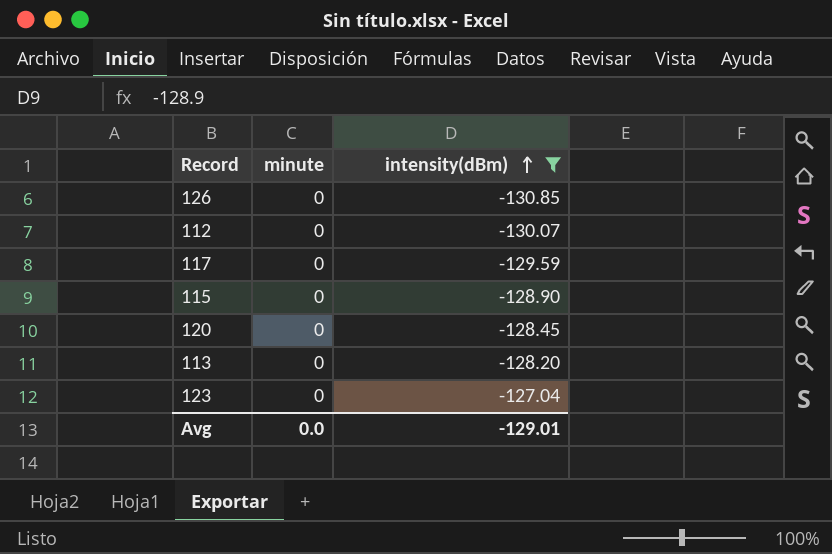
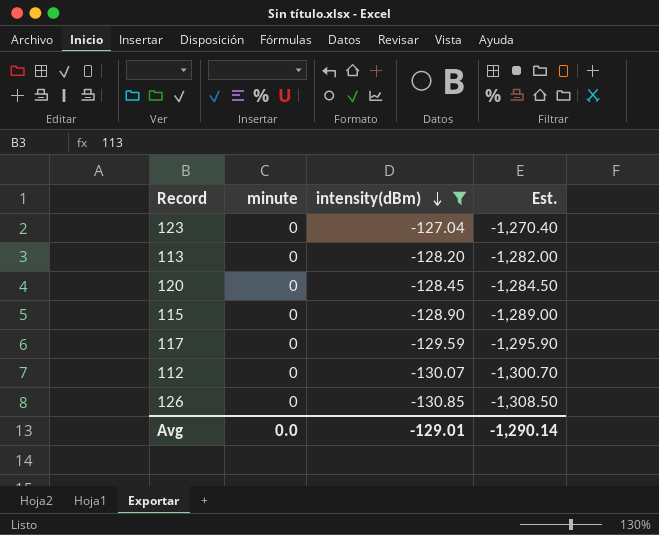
row order: intensity(dBm) ascending -> intensity(dBm) descending
column Est. | formula: none -> [intensity(dBm)] * 10

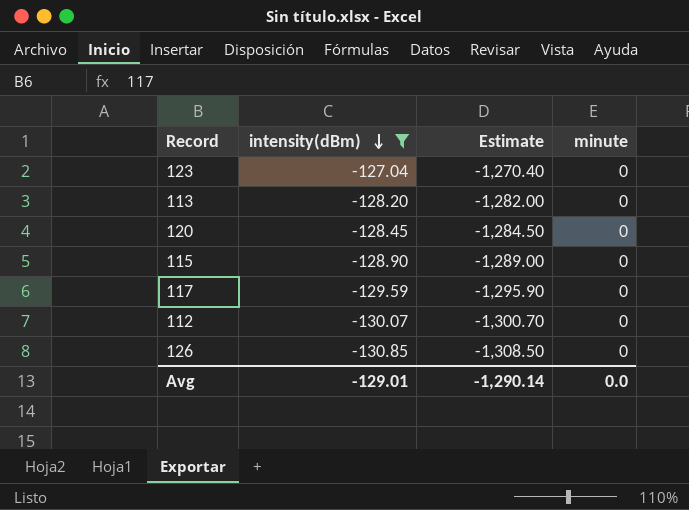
column name: Est. -> Estimate
column minute | position: 2 -> 4

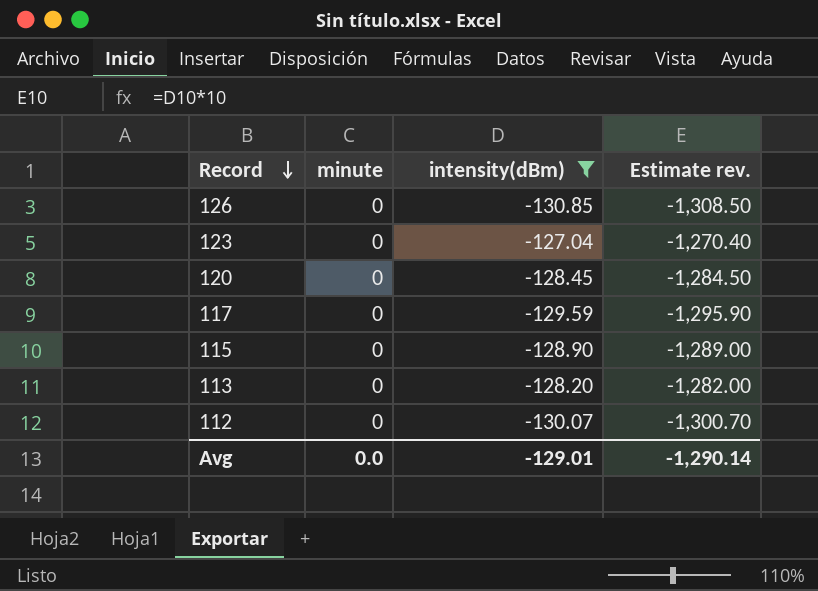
row order: intensity(dBm) descending -> Record descending
column minute | position: 4 -> 2
column name: Estimate -> Estimate rev.

